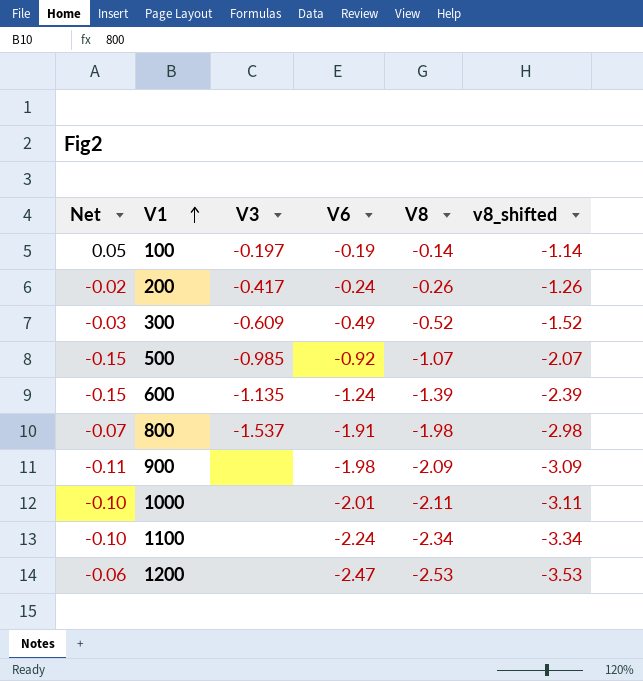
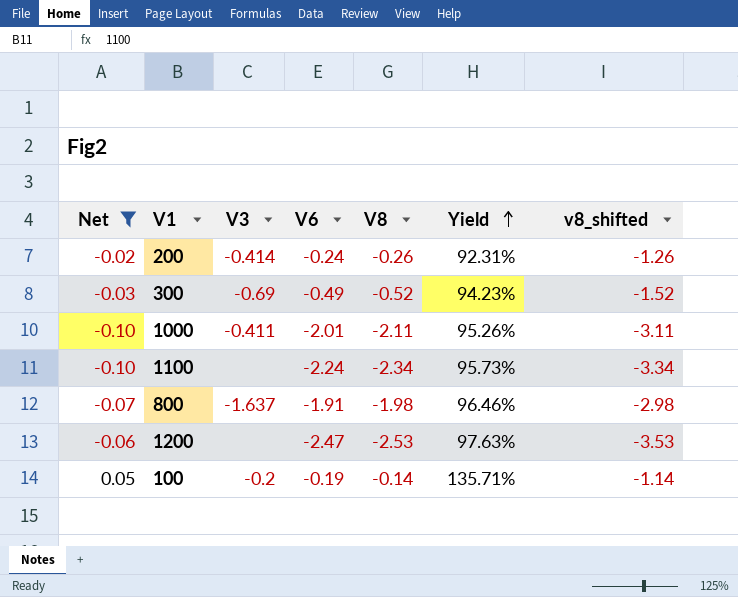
filter: none -> Net >= -0.10
row order: V1 ascending -> Yield ascending
column Yield | formula: none -> [V6] / [V8]
200 | V3: -0.417 -> -0.414
300 | V3: -0.609 -> -0.69
1000 | V3: none -> -0.411
800 | V3: -1.537 -> -1.637
100 | V3: -0.197 -> -0.2

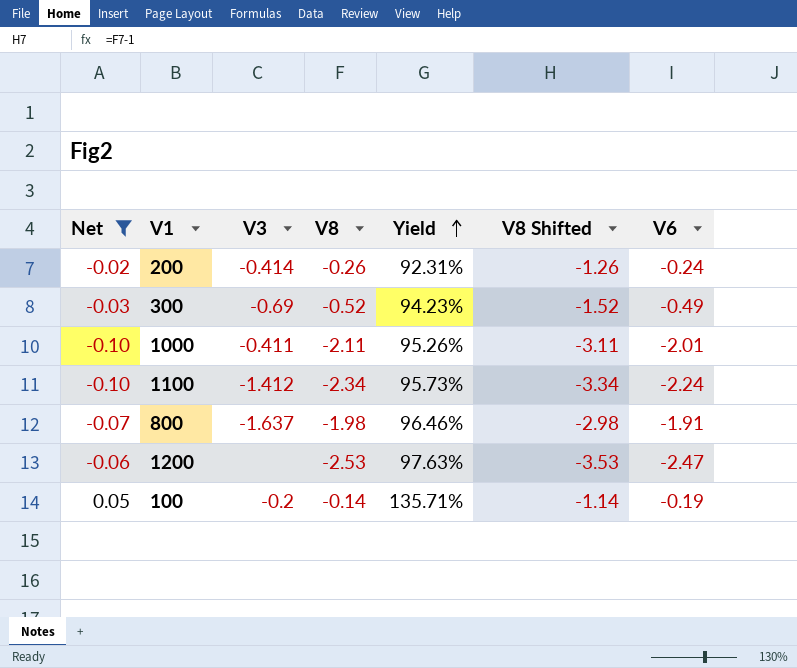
column name: v8_shifted -> V8 Shifted
column V6 | position: 4 -> 7
1100 | V3: none -> -1.412

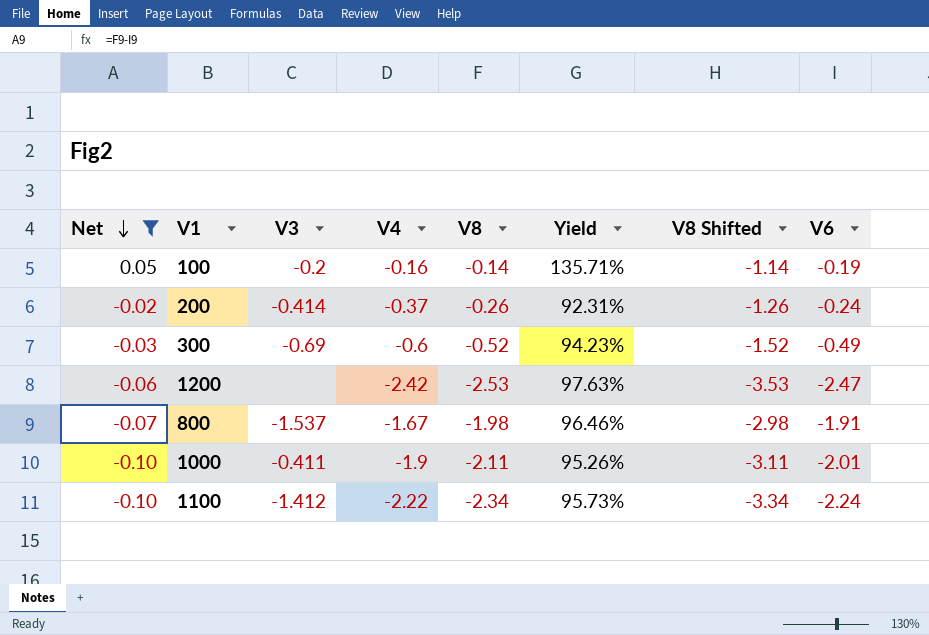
row order: Yield ascending -> Net descending
column V4 | position: none -> 4
800 | V3: -1.637 -> -1.537

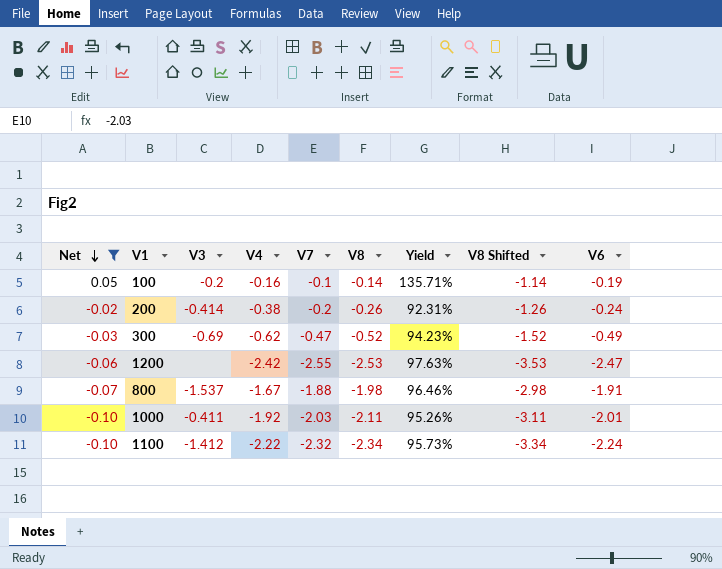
column V7 | position: none -> 5
200 | V4: -0.37 -> -0.38
300 | V4: -0.6 -> -0.62
1000 | V4: -1.9 -> -1.92

